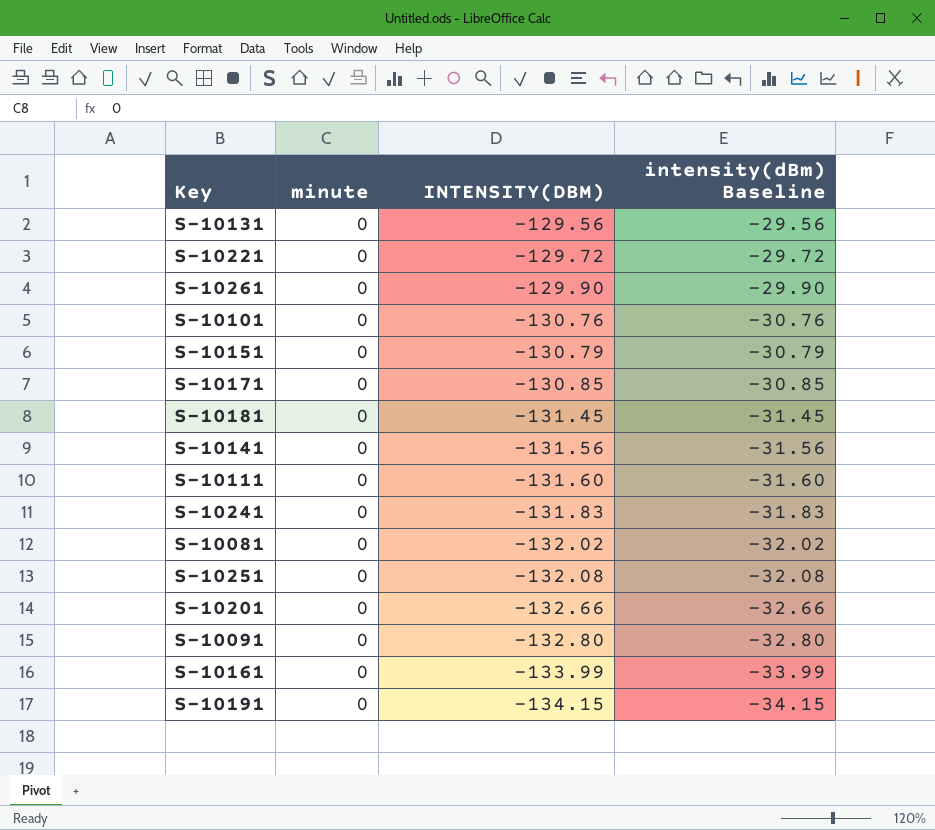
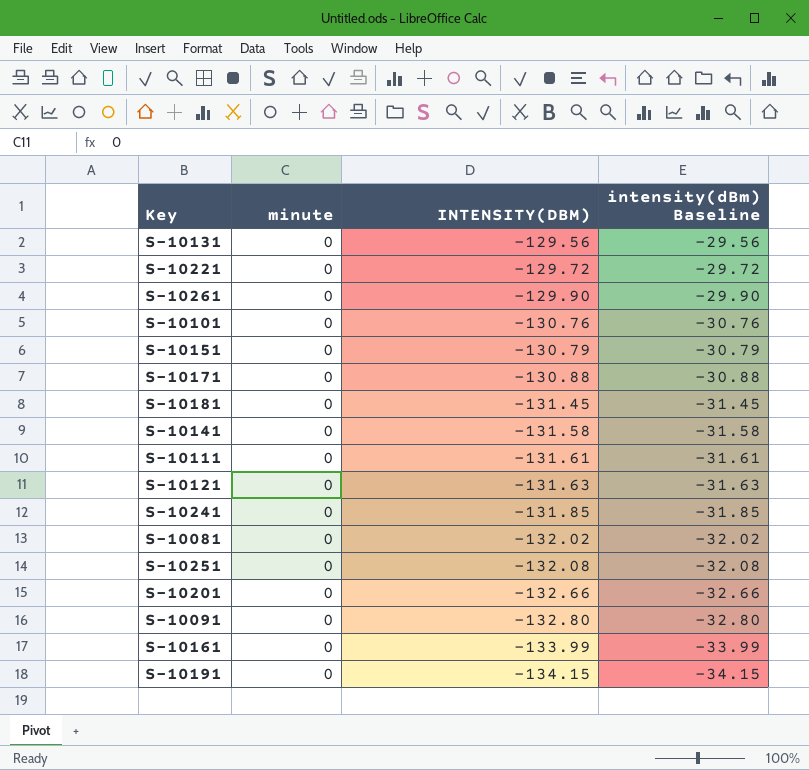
S-10171 | INTENSITY(DBM): -130.85 -> -130.88
S-10171 | intensity(dBm) Baseline: -30.85 -> -30.88
S-10141 | INTENSITY(DBM): -131.56 -> -131.58
S-10141 | intensity(dBm) Baseline: -31.56 -> -31.58
S-10111 | INTENSITY(DBM): -131.60 -> -131.61
S-10111 | intensity(dBm) Baseline: -31.60 -> -31.61
row S-10121: none -> 0 | -131.63 | -31.63
S-10241 | INTENSITY(DBM): -131.83 -> -131.85
S-10241 | intensity(dBm) Baseline: -31.83 -> -31.85

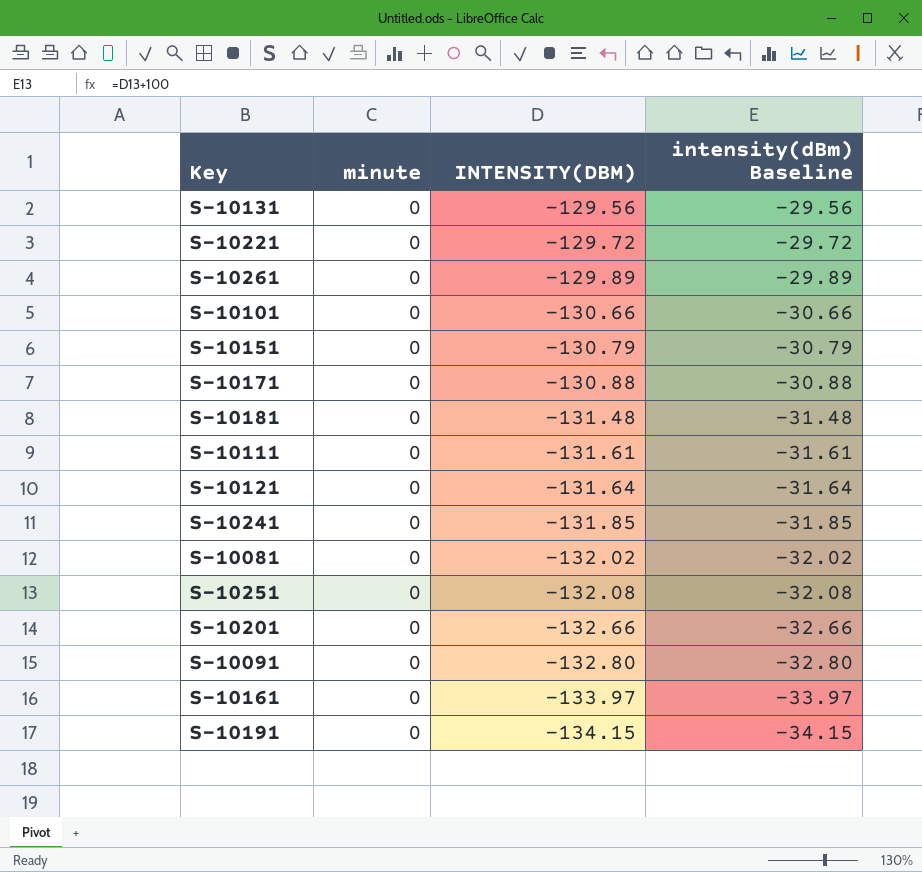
row S-10141: 0 | -131.58 | -31.58 -> none
S-10261 | INTENSITY(DBM): -129.90 -> -129.89
S-10261 | intensity(dBm) Baseline: -29.90 -> -29.89
S-10101 | INTENSITY(DBM): -130.76 -> -130.66
S-10101 | intensity(dBm) Baseline: -30.76 -> -30.66
S-10181 | INTENSITY(DBM): -131.45 -> -131.48
S-10181 | intensity(dBm) Baseline: -31.45 -> -31.48
S-10121 | INTENSITY(DBM): -131.63 -> -131.64
S-10121 | intensity(dBm) Baseline: -31.63 -> -31.64
S-10161 | INTENSITY(DBM): -133.99 -> -133.97
S-10161 | intensity(dBm) Baseline: -33.99 -> -33.97

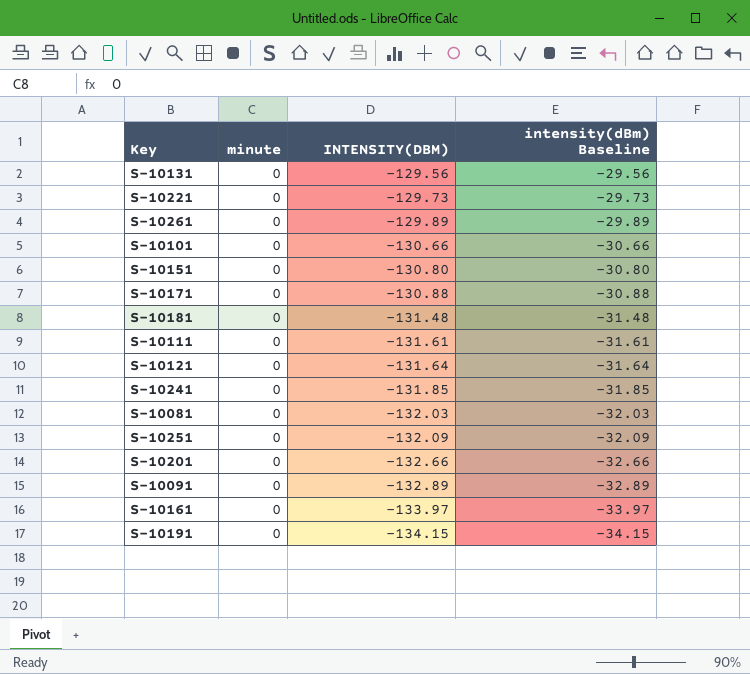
S-10221 | INTENSITY(DBM): -129.72 -> -129.73
S-10221 | intensity(dBm) Baseline: -29.72 -> -29.73
S-10151 | INTENSITY(DBM): -130.79 -> -130.80
S-10151 | intensity(dBm) Baseline: -30.79 -> -30.80
S-10081 | INTENSITY(DBM): -132.02 -> -132.03
S-10081 | intensity(dBm) Baseline: -32.02 -> -32.03
S-10251 | INTENSITY(DBM): -132.08 -> -132.09
S-10251 | intensity(dBm) Baseline: -32.08 -> -32.09
S-10091 | INTENSITY(DBM): -132.80 -> -132.89
S-10091 | intensity(dBm) Baseline: -32.80 -> -32.89

